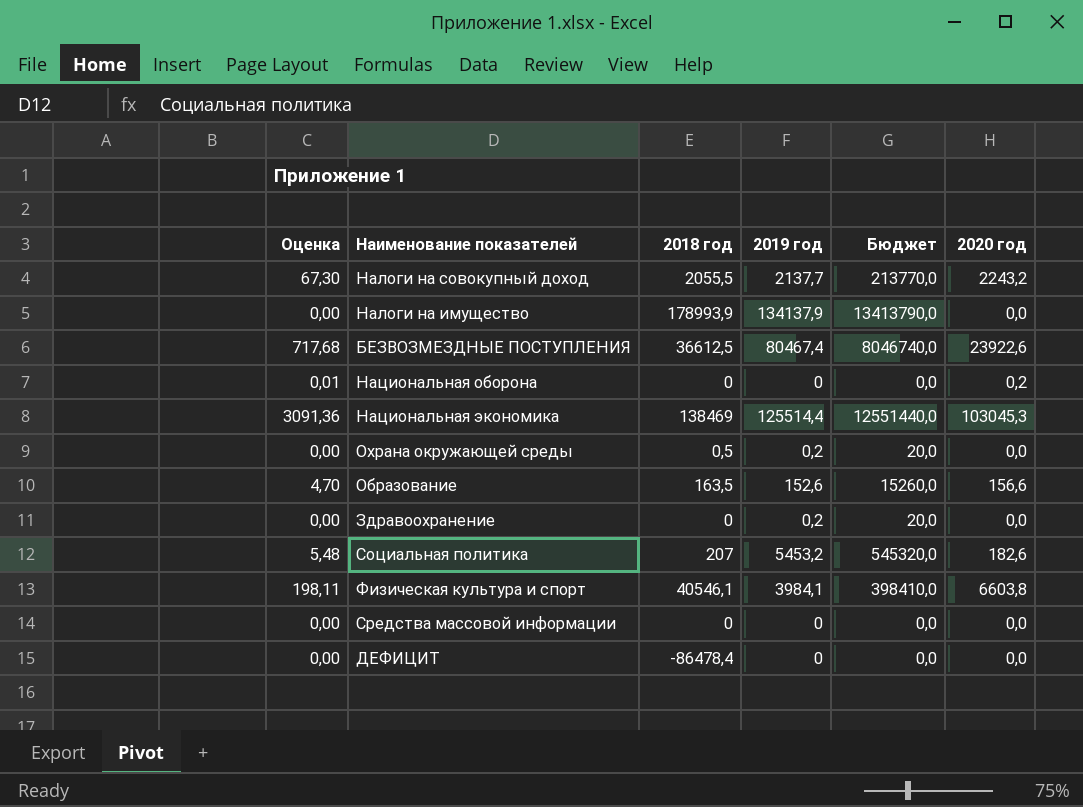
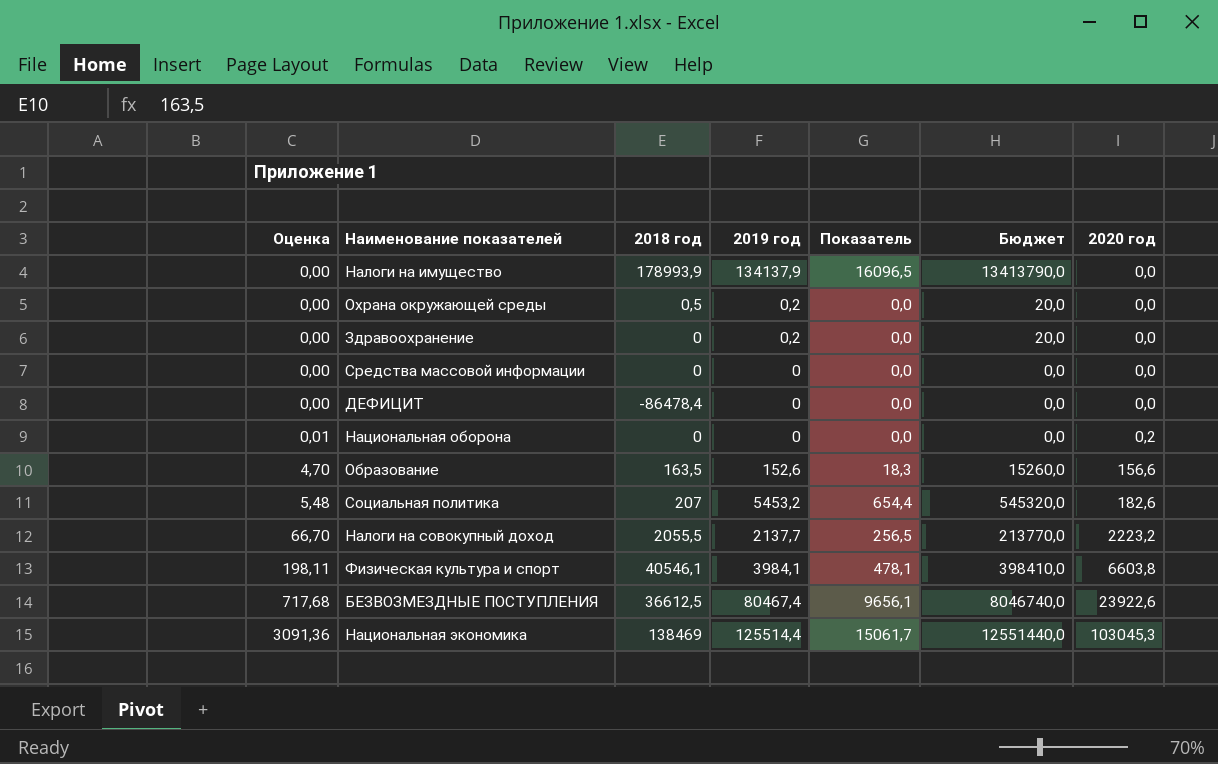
row order: none -> Оценка ascending
column Показатель | formula: none -> [2019 год] * 0,12
Налоги на совокупный доход | Оценка: 67,30 -> 66,70
Налоги на совокупный доход | 2020 год: 2243,2 -> 2223,2

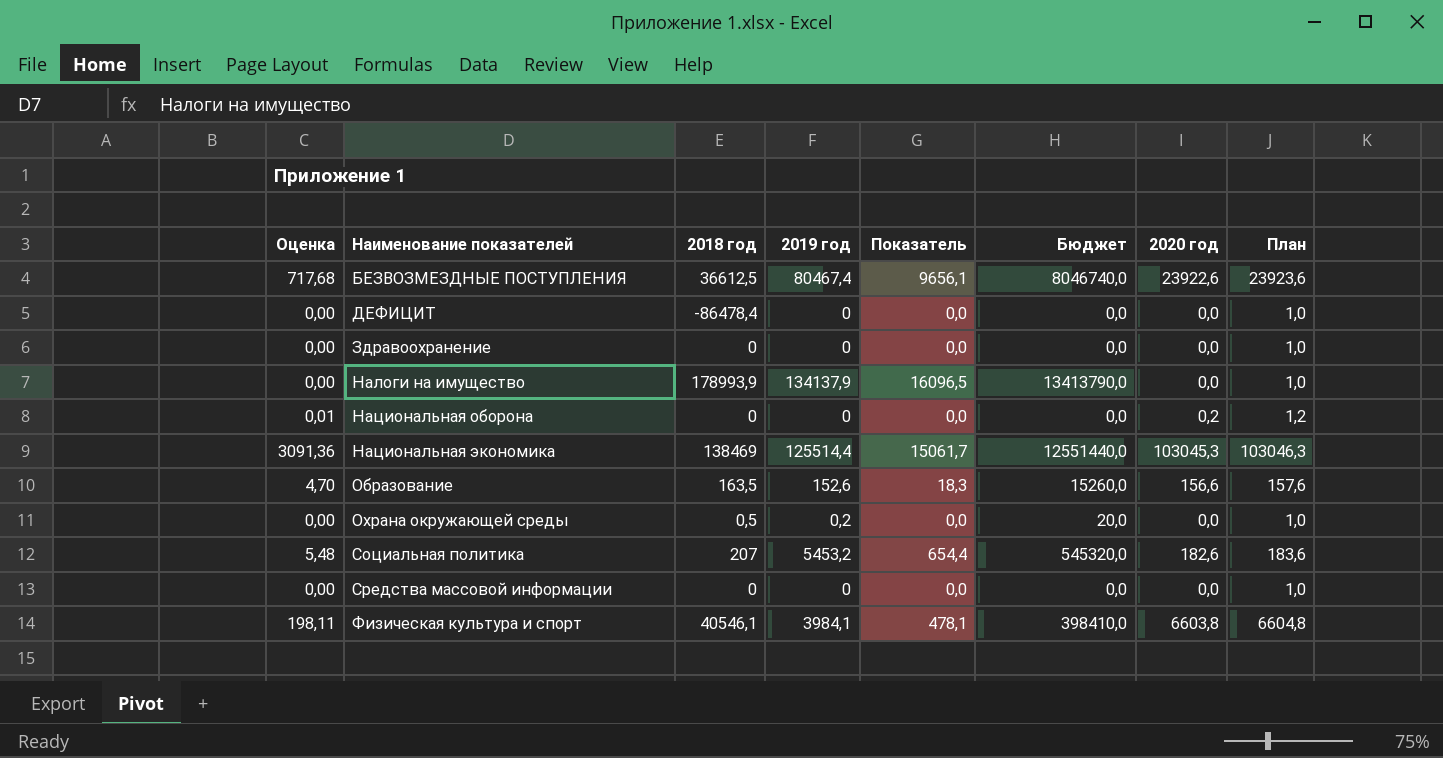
row order: Оценка ascending -> Наименование показателей ascending
column План | formula: none -> [2020 год] + 1
row Налоги на совокупный доход: 66,70 | 2055,5 | 2137,7 | 256,5 | 213770,0 | 2223,2 -> none
Здравоохранение | 2019 год: 0,2 -> 0
Здравоохранение | Бюджет: 20,0 -> 0,0

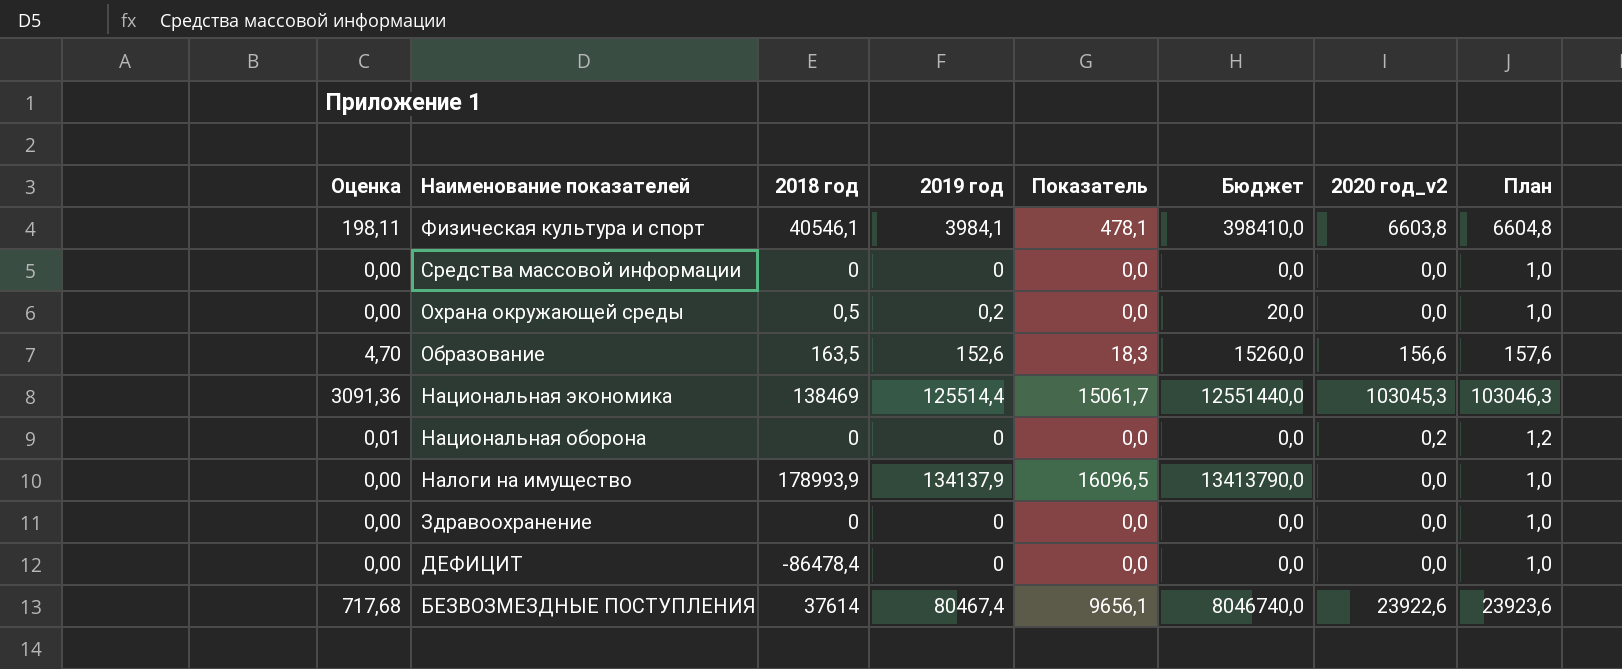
row order: Наименование показателей ascending -> Наименование показателей descending
column name: 2020 год -> 2020 год_v2
row Социальная политика: 5,48 | 207 | 5453,2 | 654,4 | 545320,0 | 182,6 | 183,6 -> none
БЕЗВОЗМЕЗДНЫЕ ПОСТУПЛЕНИЯ | 2018 год: 36612,5 -> 37614

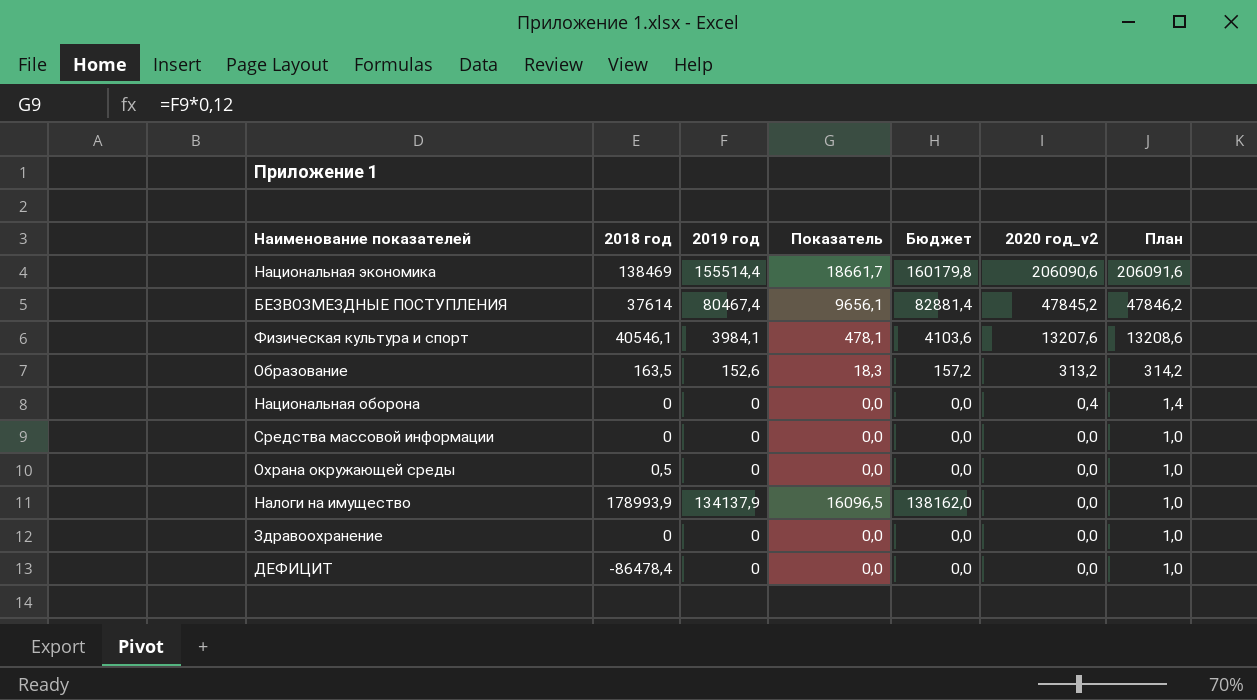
row order: Наименование показателей descending -> 2020 год_v2 descending
column Оценка | formula: [2020 год_v2] * 0,03 -> none
column Бюджет | formula: [2019 год] * 100 -> [2019 год] * 1,03
Национальная экономика | 2019 год: 125514,4 -> 155514,4
Национальная экономика | Показатель: 15061,7 -> 18661,7
Национальная экономика | 2020 год_v2: 103045,3 -> 206090,6
Национальная экономика | План: 103046,3 -> 206091,6
БЕЗВОЗМЕЗДНЫЕ ПОСТУПЛЕНИЯ | 2020 год_v2: 23922,6 -> 47845,2
БЕЗВОЗМЕЗДНЫЕ ПОСТУПЛЕНИЯ | План: 23923,6 -> 47846,2
Физическая культура и спорт | 2020 год_v2: 6603,8 -> 13207,6
Физическая культура и спорт | План: 6604,8 -> 13208,6
Образование | 2020 год_v2: 156,6 -> 313,2
Образование | План: 157,6 -> 314,2
Национальная оборона | 2020 год_v2: 0,2 -> 0,4
Национальная оборона | План: 1,2 -> 1,4
Охрана окружающей среды | 2019 год: 0,2 -> 0

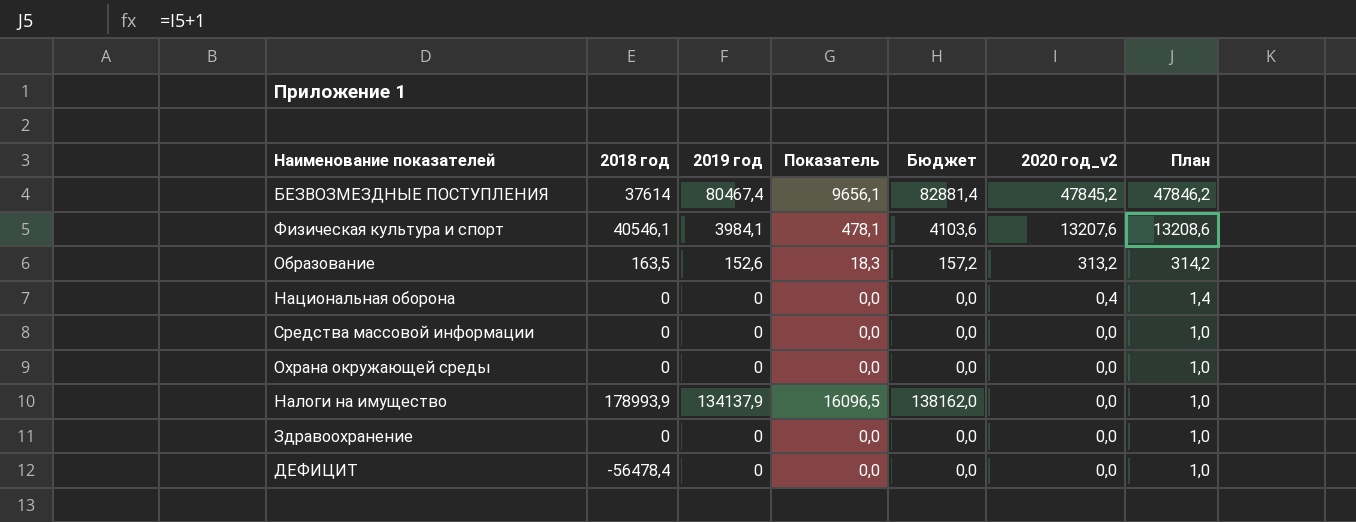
row Национальная экономика: 138469 | 155514,4 | 18661,7 | 160179,8 | 206090,6 | 206091,6 -> none
Охрана окружающей среды | 2018 год: 0,5 -> 0
ДЕФИЦИТ | 2018 год: -86478,4 -> -56478,4

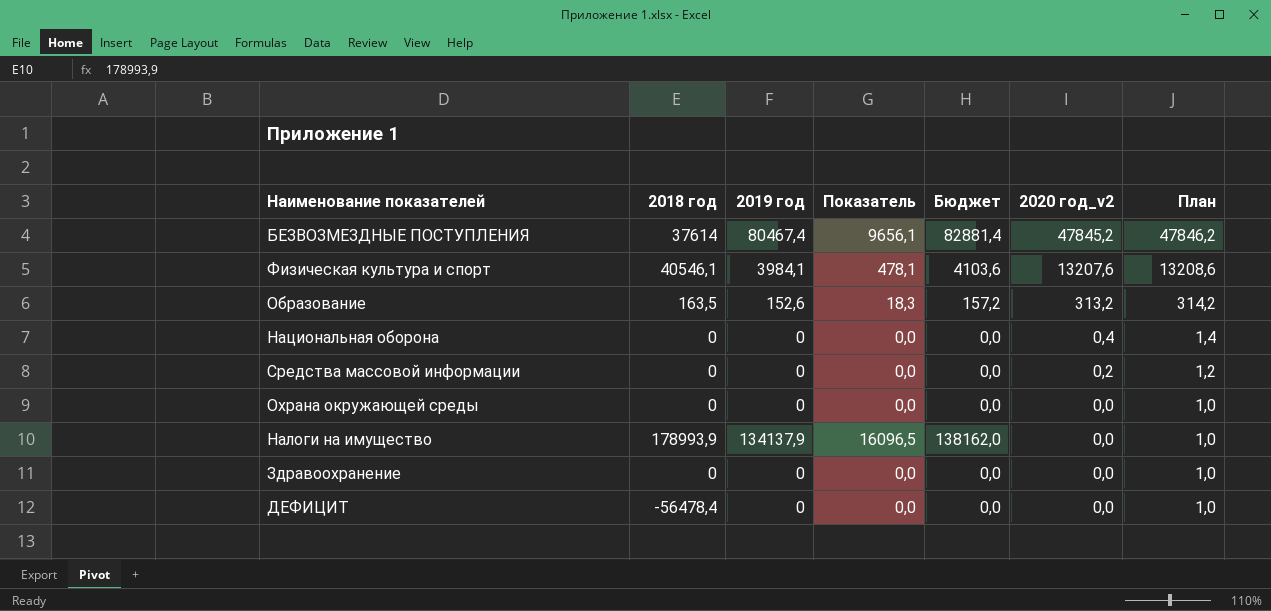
Средства массовой информации | 2020 год_v2: 0,0 -> 0,2
Средства массовой информации | План: 1,0 -> 1,2

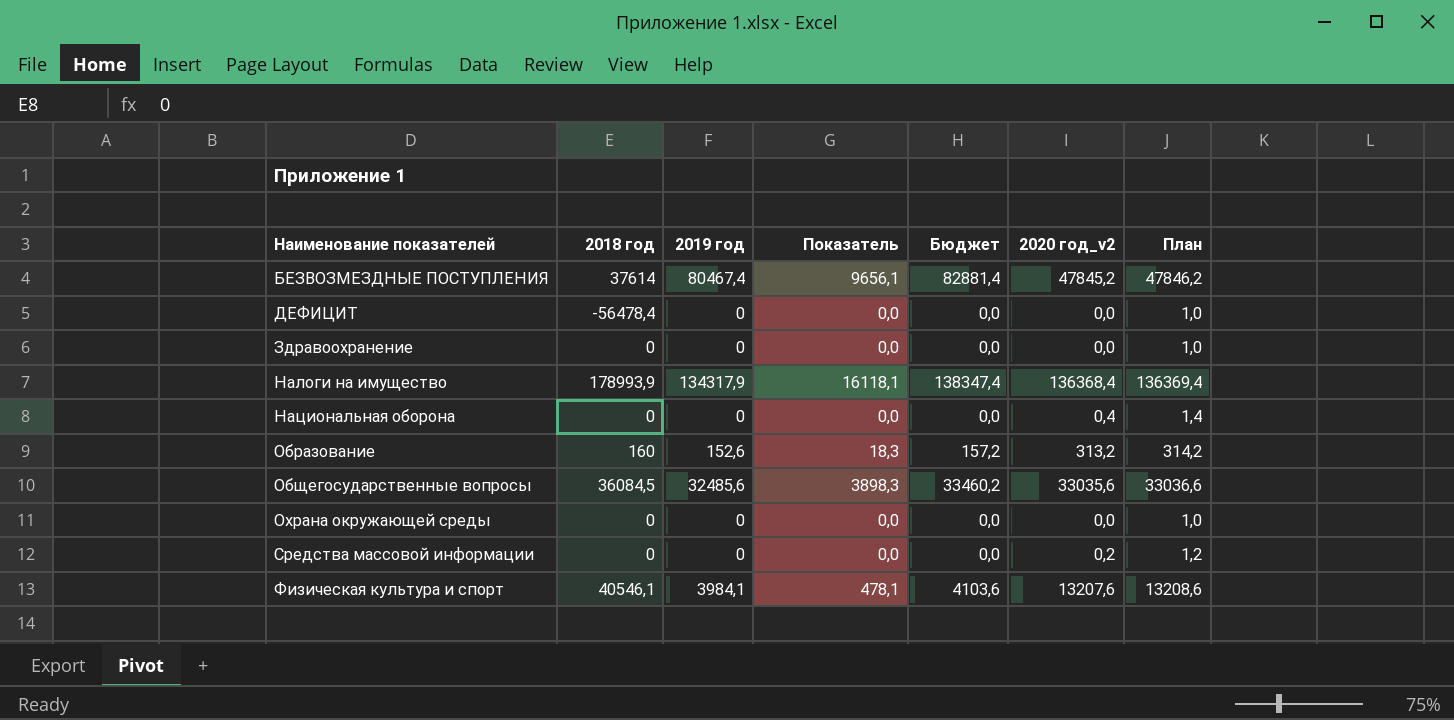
row order: 2020 год_v2 descending -> Наименование показателей ascending
Налоги на имущество | 2019 год: 134137,9 -> 134317,9
Налоги на имущество | Показатель: 16096,5 -> 16118,1
Налоги на имущество | Бюджет: 138162,0 -> 138347,4
Налоги на имущество | 2020 год_v2: 0,0 -> 136368,4
Налоги на имущество | План: 1,0 -> 136369,4
Образование | 2018 год: 163,5 -> 160
row Общегосударственные вопросы: none -> 36084,5 | 32485,6 | 3898,3 | 33460,2 | 33035,6 | 33036,6

